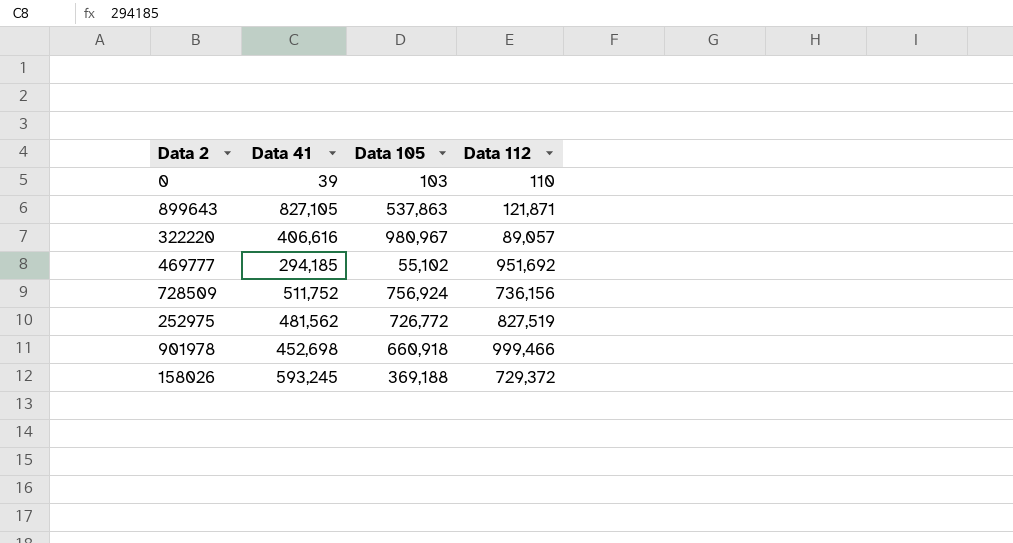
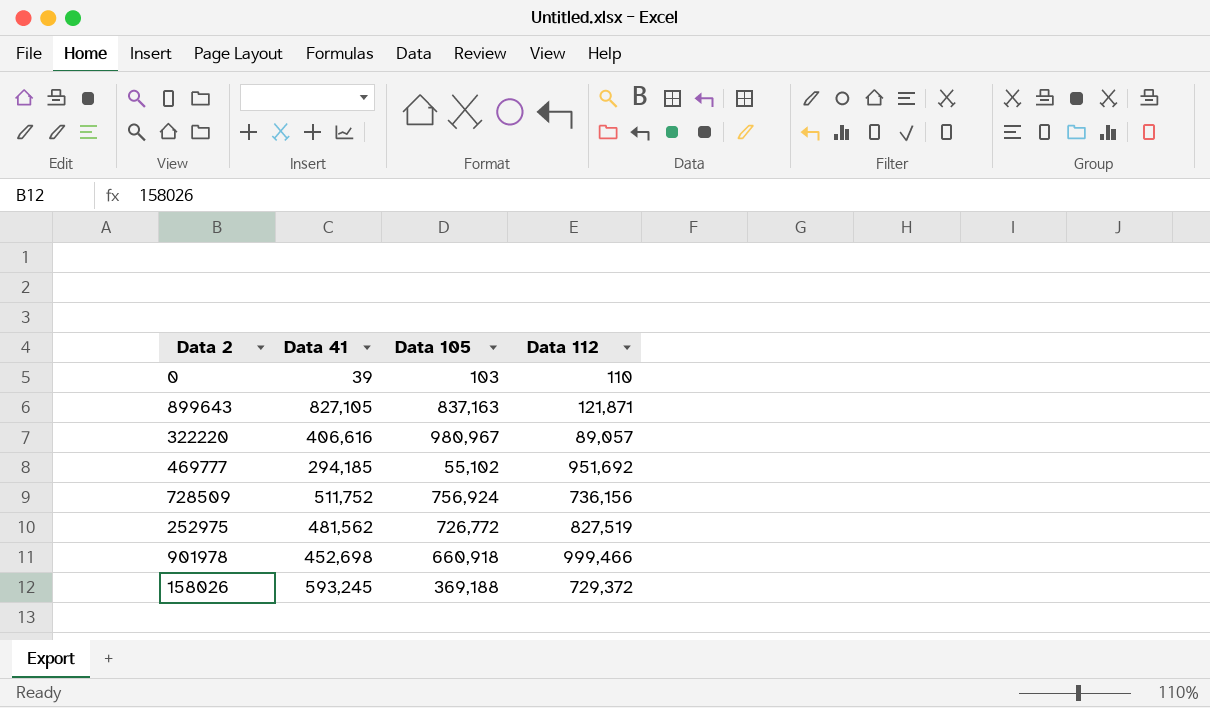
899643 | Data 105: 537,863 -> 837,163

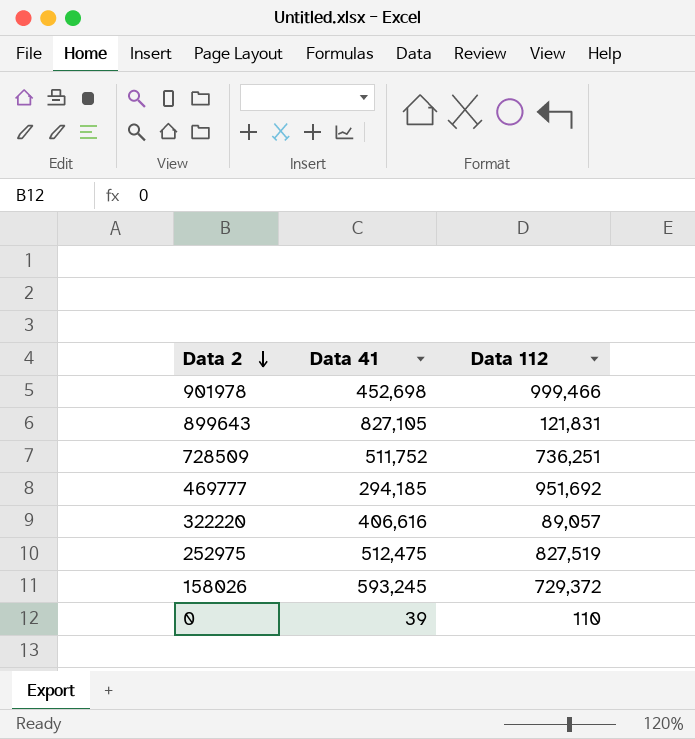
row order: none -> Data 2 descending
column Data 105 | position: 3 -> none
899643 | Data 112: 121,871 -> 121,831
728509 | Data 112: 736,156 -> 736,251
252975 | Data 41: 481,562 -> 512,475

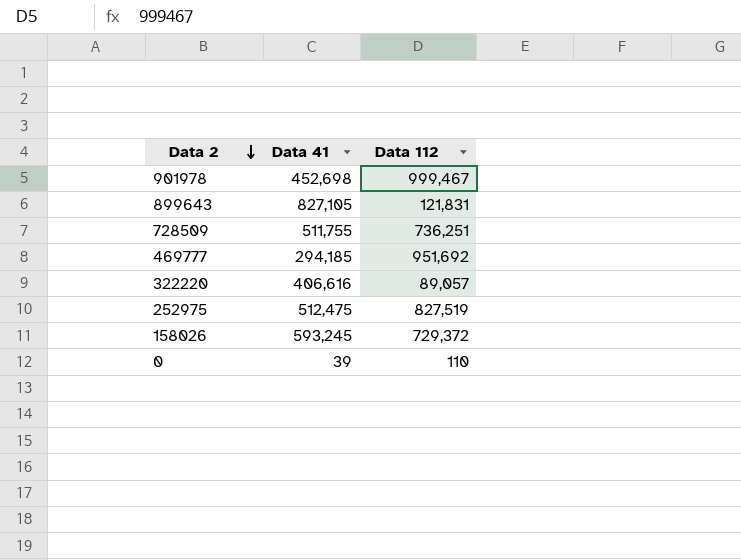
901978 | Data 112: 999,466 -> 999,467
728509 | Data 41: 511,752 -> 511,755

